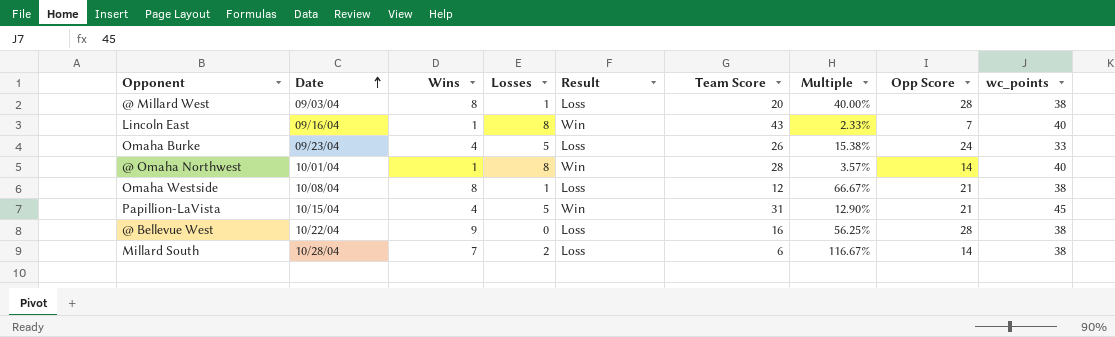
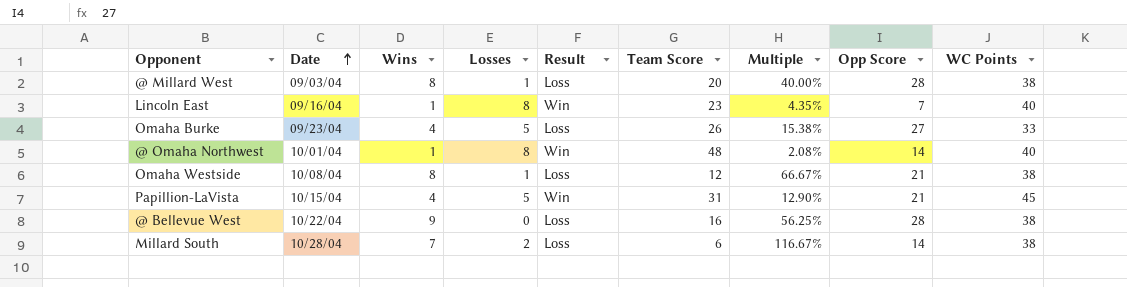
column name: wc_points -> WC Points
Lincoln East | Team Score: 43 -> 23
Lincoln East | Multiple: 2.33% -> 4.35%
Omaha Burke | Opp Score: 24 -> 27
@ Omaha Northwest | Team Score: 28 -> 48
@ Omaha Northwest | Multiple: 3.57% -> 2.08%

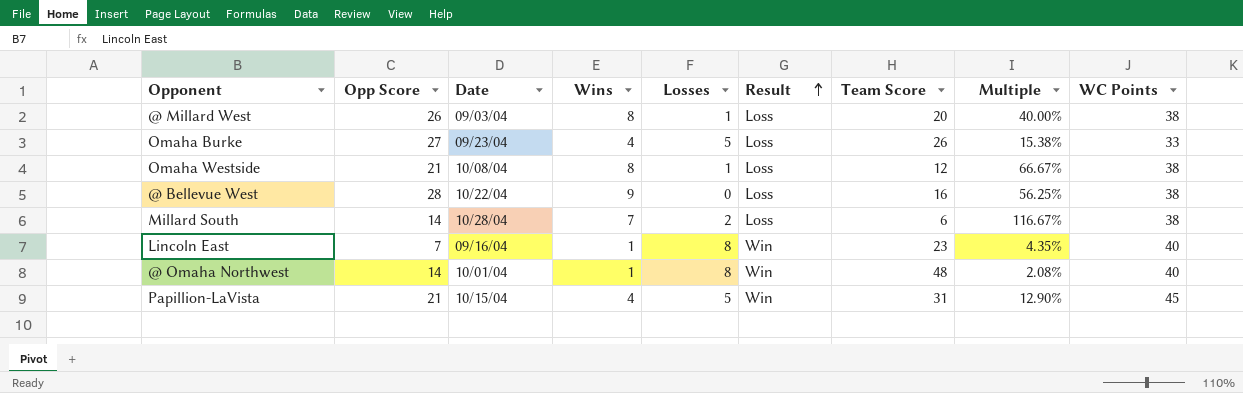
row order: Date ascending -> Result ascending
column Opp Score | position: 8 -> 2
@ Millard West | Opp Score: 28 -> 26

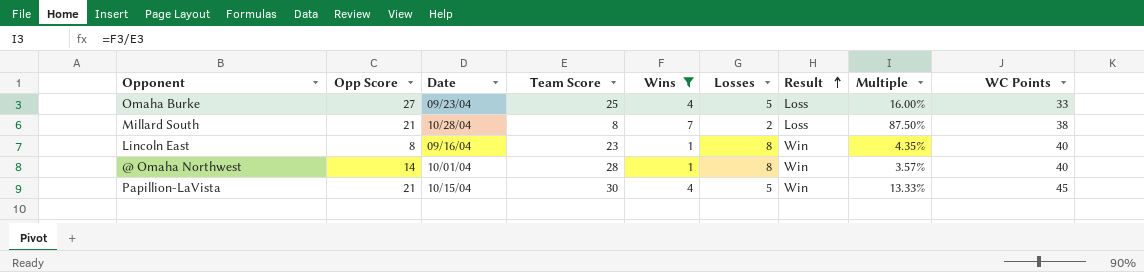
filter: none -> Wins <= 7
column Team Score | position: 7 -> 4
Omaha Burke | Team Score: 26 -> 25
Omaha Burke | Multiple: 15.38% -> 16.00%
Millard South | Opp Score: 14 -> 21
Millard South | Team Score: 6 -> 8
Millard South | Multiple: 116.67% -> 87.50%
Lincoln East | Opp Score: 7 -> 8
@ Omaha Northwest | Team Score: 48 -> 28
@ Omaha Northwest | Multiple: 2.08% -> 3.57%
Papillion-LaVista | Team Score: 31 -> 30
Papillion-LaVista | Multiple: 12.90% -> 13.33%

